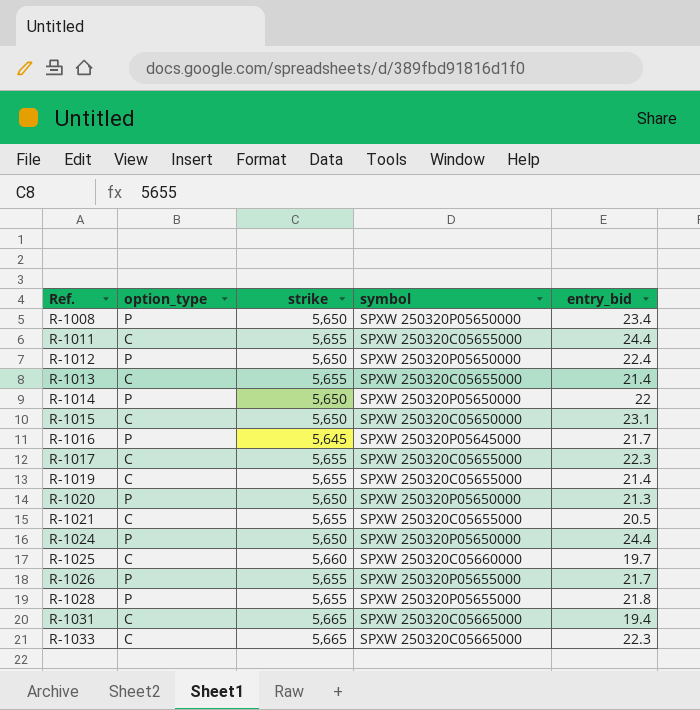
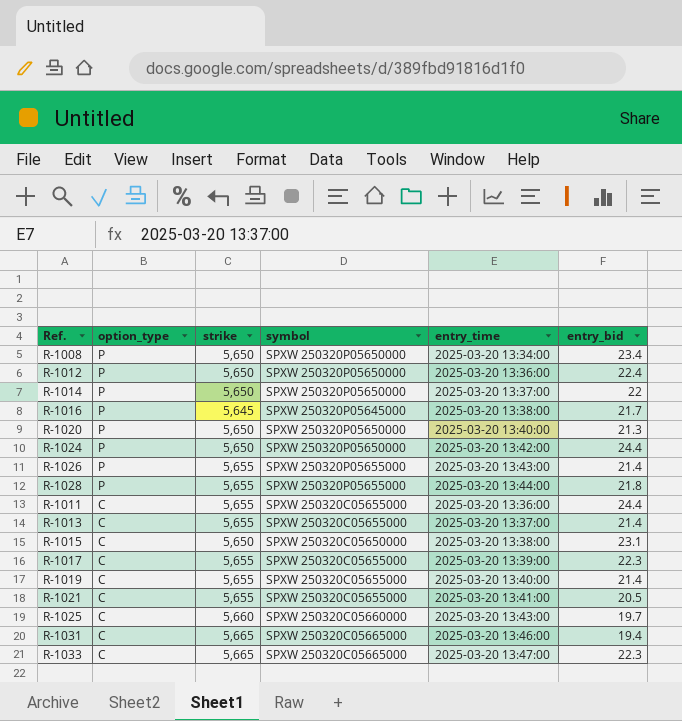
row order: Ref. ascending -> option_type descending
column entry_time | position: none -> 5
R-1026 | entry_bid: 21.7 -> 21.4

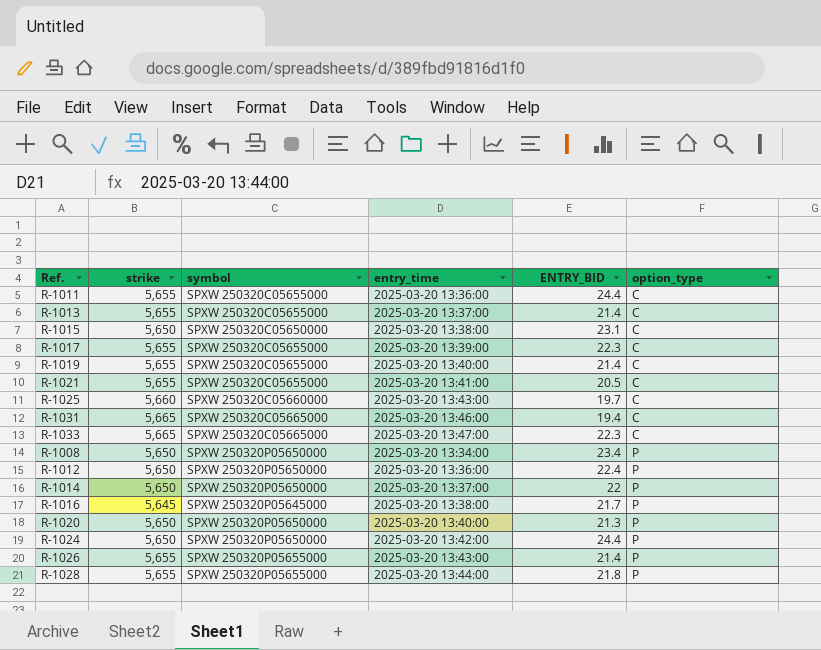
row order: option_type descending -> option_type ascending
column name: entry_bid -> ENTRY_BID
column option_type | position: 2 -> 6

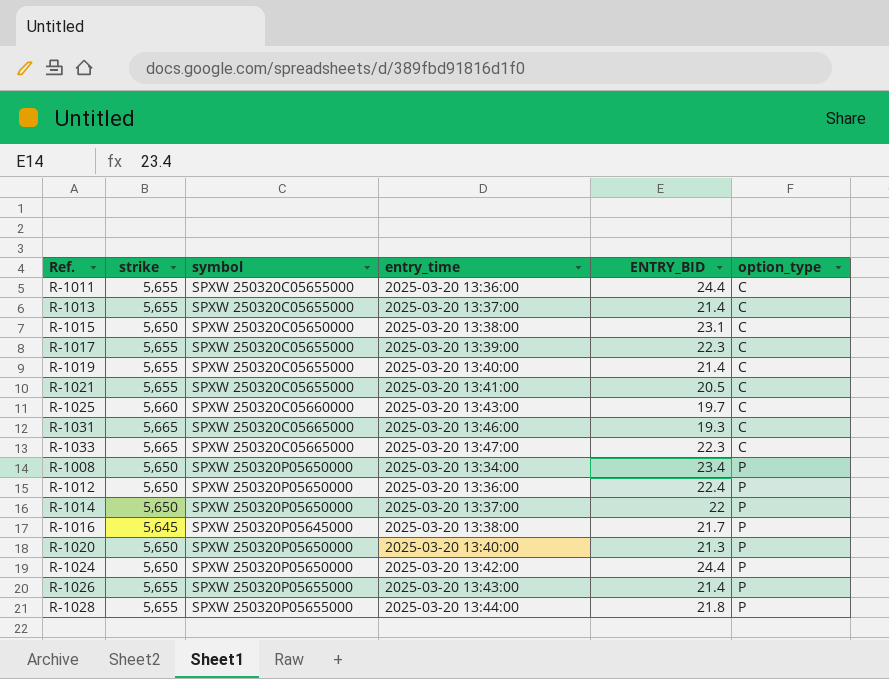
R-1031 | ENTRY_BID: 19.4 -> 19.3

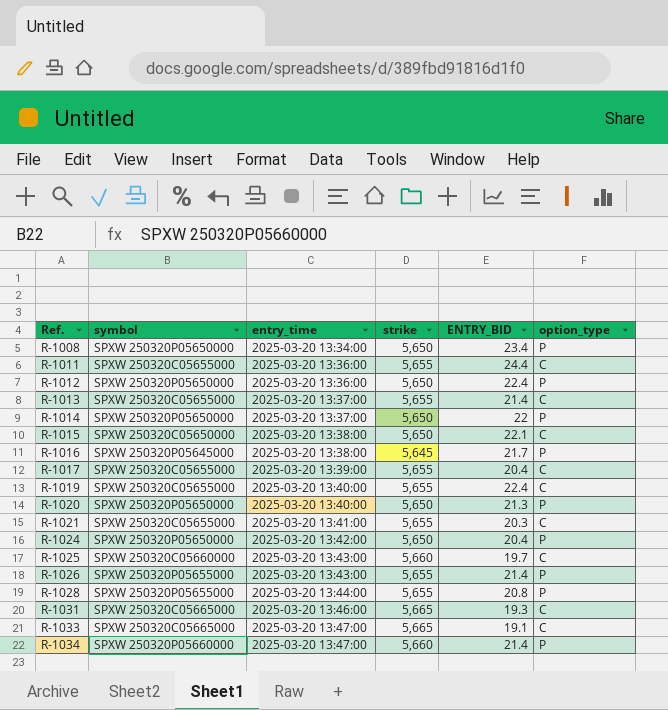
row order: option_type ascending -> Ref. ascending
column strike | position: 2 -> 4
R-1015 | ENTRY_BID: 23.1 -> 22.1
R-1017 | ENTRY_BID: 22.3 -> 20.4
R-1019 | ENTRY_BID: 21.4 -> 22.4
R-1021 | ENTRY_BID: 20.5 -> 20.3
R-1024 | ENTRY_BID: 24.4 -> 20.4
R-1028 | ENTRY_BID: 21.8 -> 20.8
R-1033 | ENTRY_BID: 22.3 -> 19.1
row R-1034: none -> SPXW 250320P05660000 | 2025-03-20 13:47:00 | 5,660 | 21.4 | P

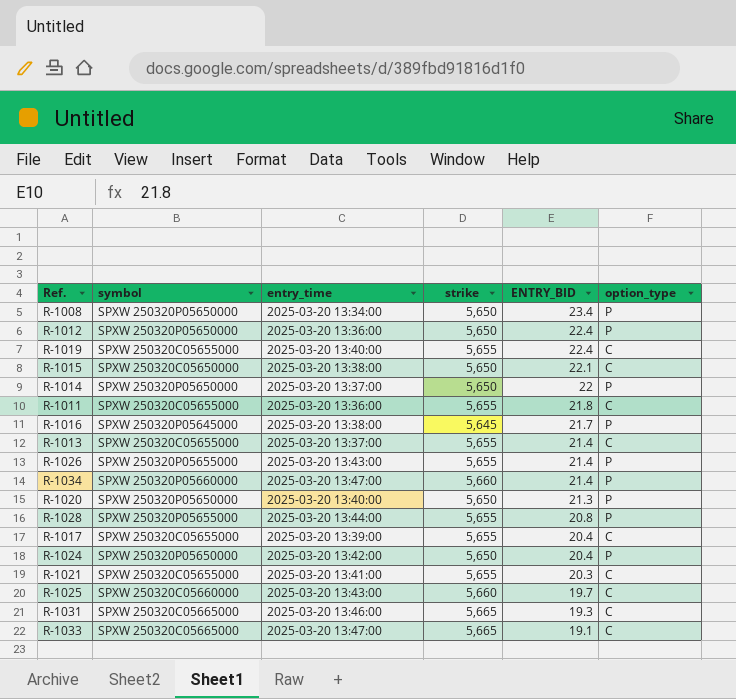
row order: Ref. ascending -> ENTRY_BID descending
R-1011 | ENTRY_BID: 24.4 -> 21.8

